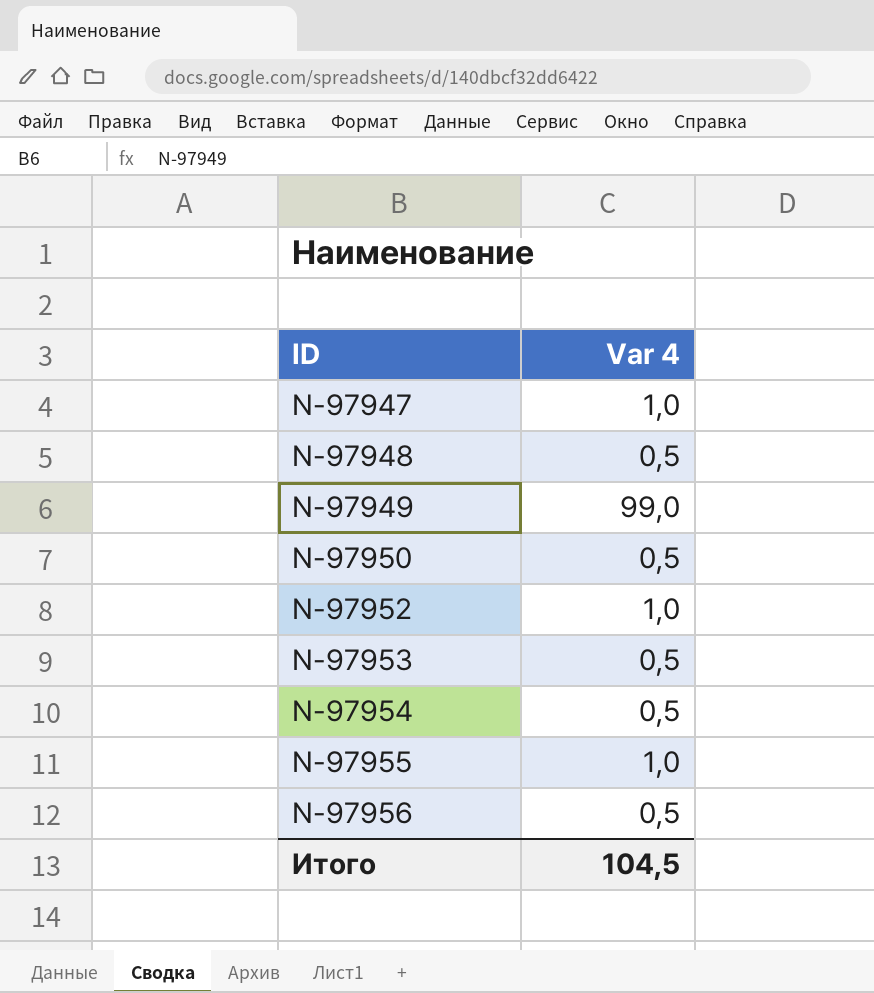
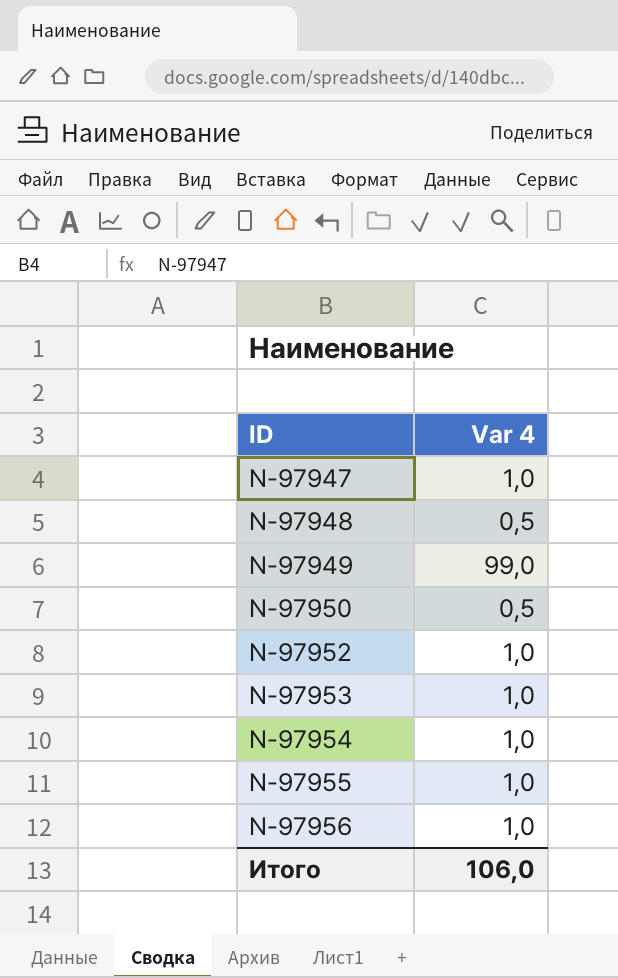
N-97953 | Var 4: 0,5 -> 1,0
N-97954 | Var 4: 0,5 -> 1,0
N-97956 | Var 4: 0,5 -> 1,0
Итого | Var 4: 104,5 -> 106,0

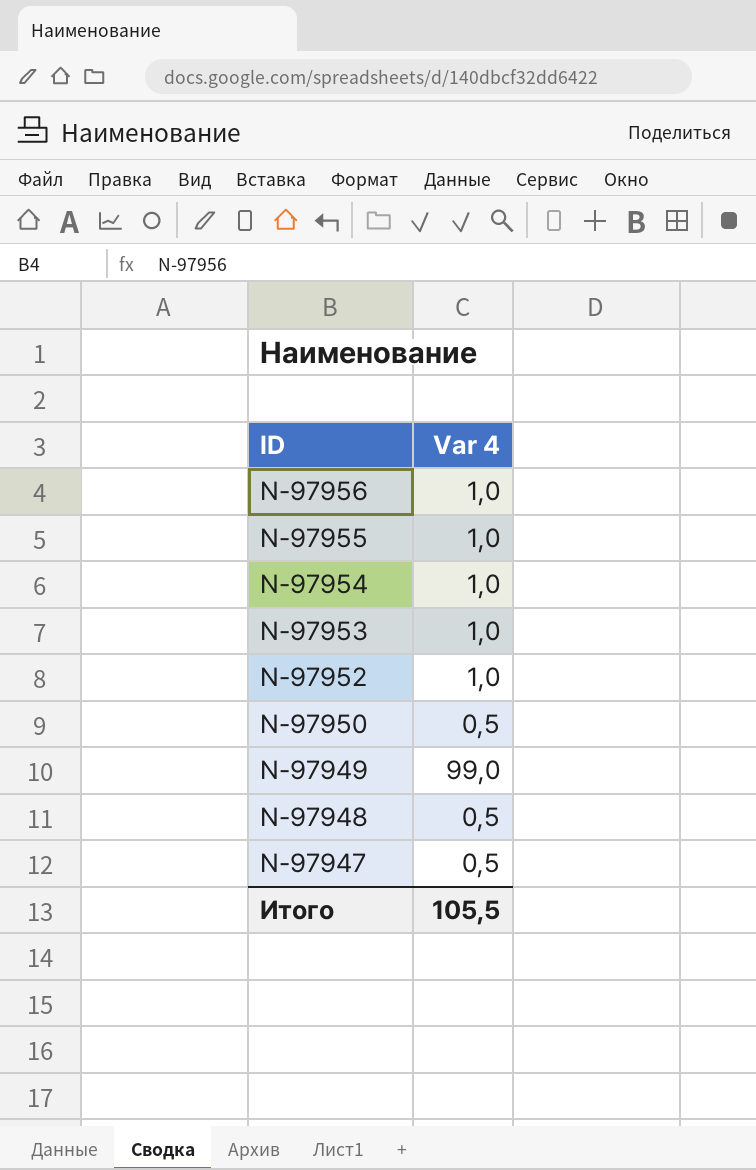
row order: ID ascending -> ID descending
N-97947 | Var 4: 1,0 -> 0,5
Итого | Var 4: 106,0 -> 105,5

